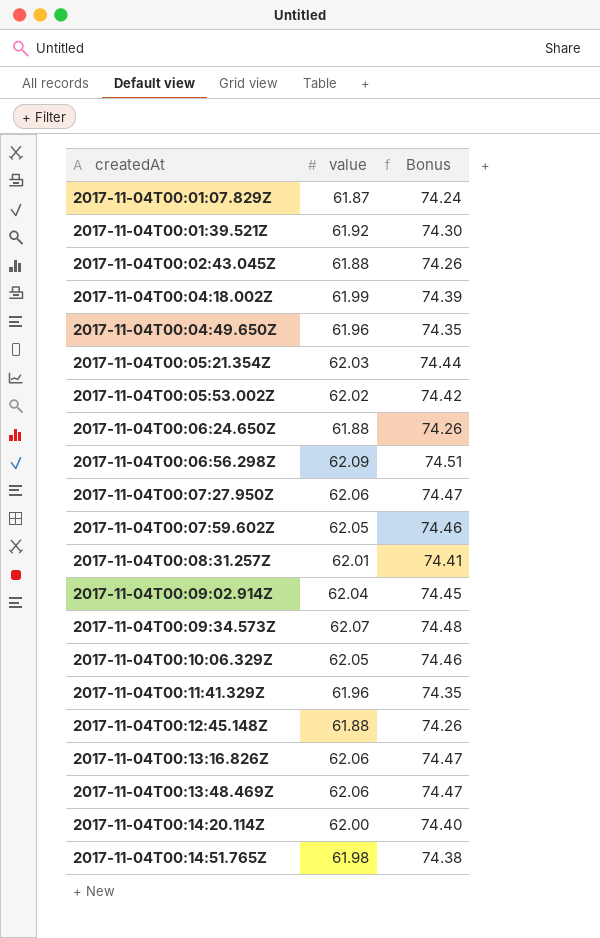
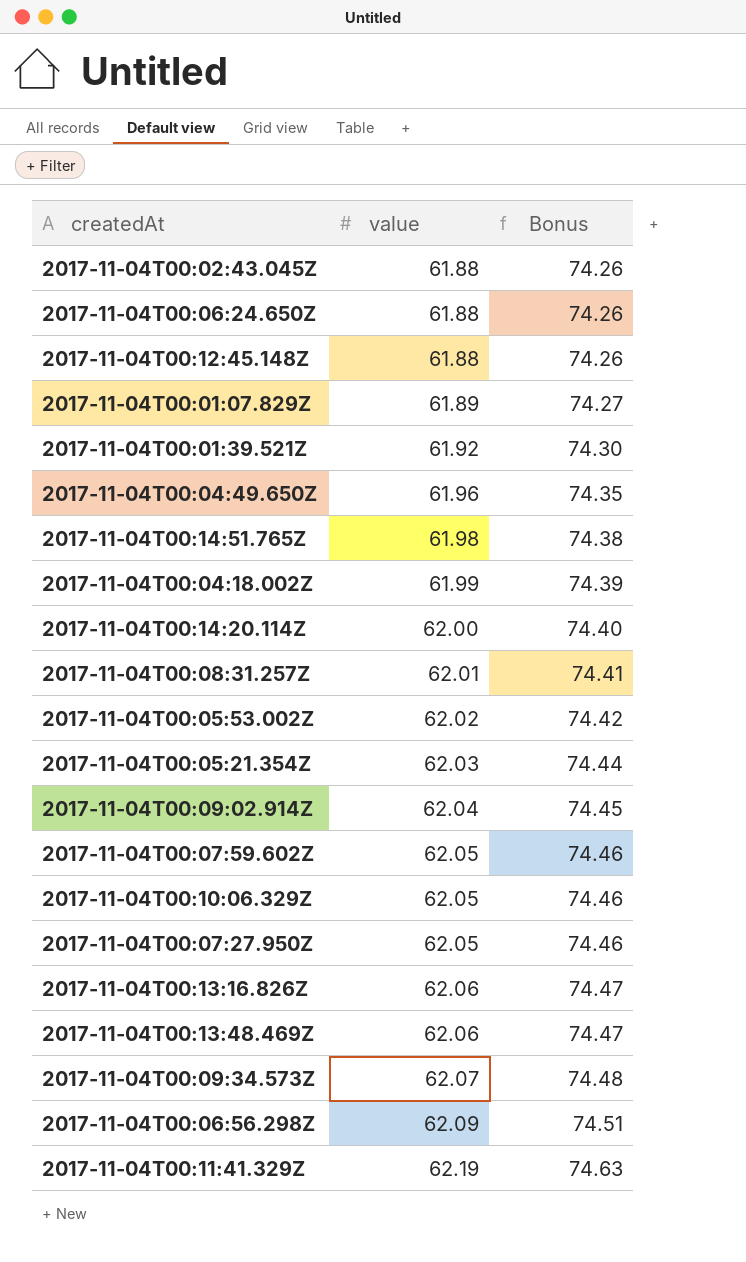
row order: createdAt ascending -> value ascending
2017-11-04T00:01:07.829Z | value: 61.87 -> 61.89
2017-11-04T00:01:07.829Z | Bonus: 74.24 -> 74.27
2017-11-04T00:07:27.950Z | value: 62.06 -> 62.05
2017-11-04T00:07:27.950Z | Bonus: 74.47 -> 74.46
2017-11-04T00:11:41.329Z | value: 61.96 -> 62.19
2017-11-04T00:11:41.329Z | Bonus: 74.35 -> 74.63

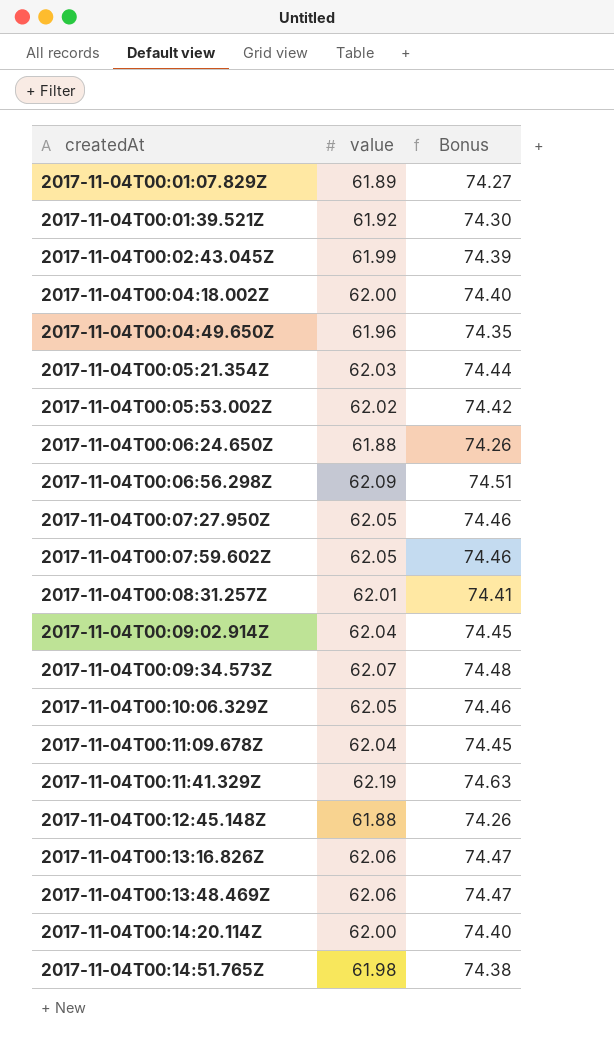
row order: value ascending -> createdAt ascending
2017-11-04T00:02:43.045Z | value: 61.88 -> 61.99
2017-11-04T00:02:43.045Z | Bonus: 74.26 -> 74.39
2017-11-04T00:04:18.002Z | value: 61.99 -> 62.00
2017-11-04T00:04:18.002Z | Bonus: 74.39 -> 74.40
row 2017-11-04T00:11:09.678Z: none -> 62.04 | 74.45

